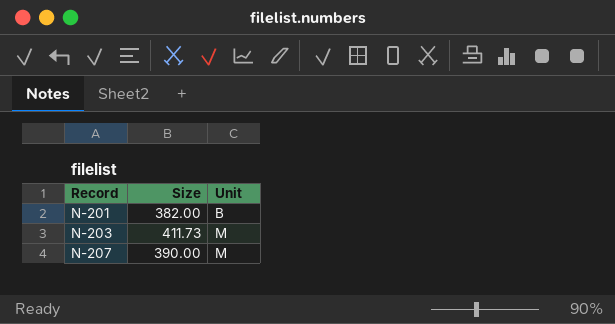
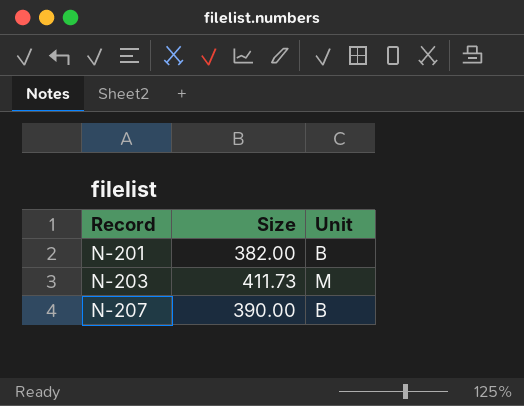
N-207 | Unit: M -> B

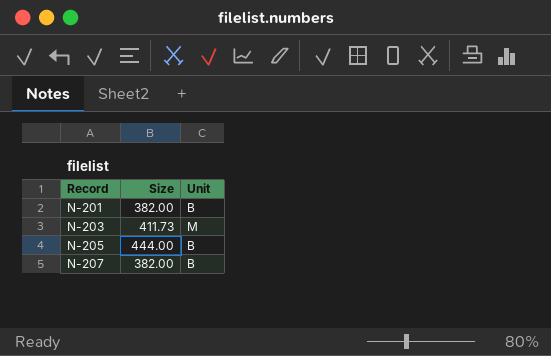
row N-205: none -> 444.00 | B
N-207 | Size: 390.00 -> 382.00

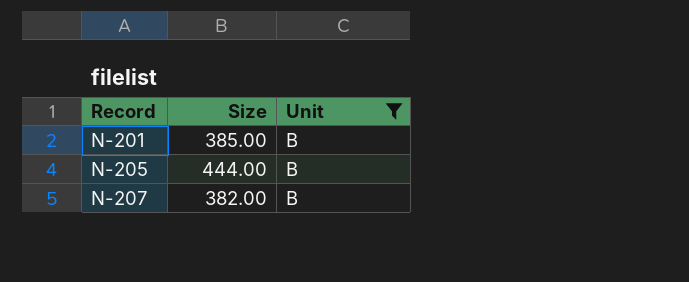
filter: none -> Unit = B
N-201 | Size: 382.00 -> 385.00

